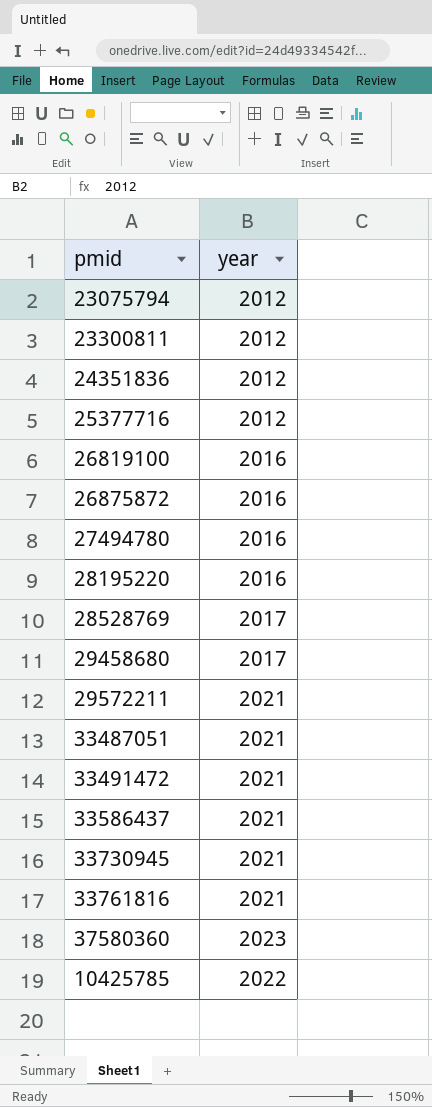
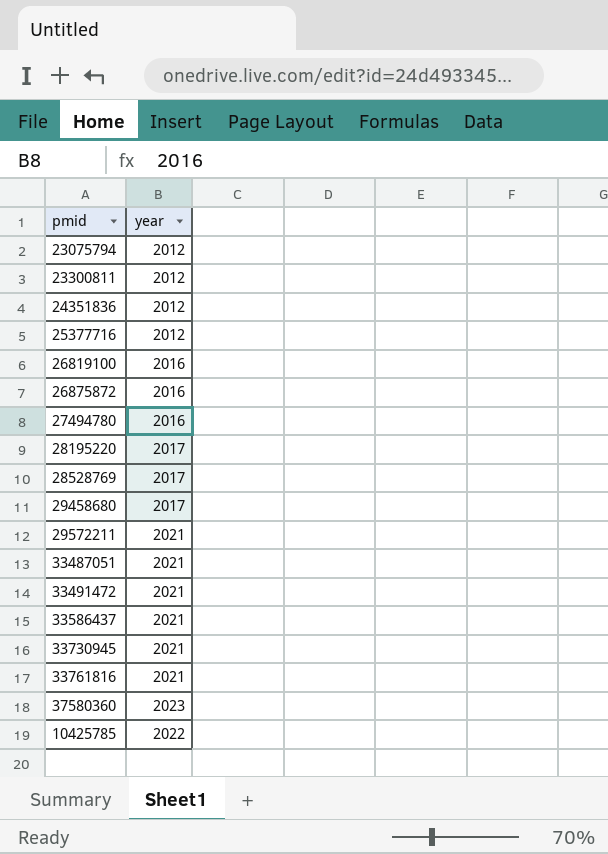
28195220 | year: 2016 -> 2017

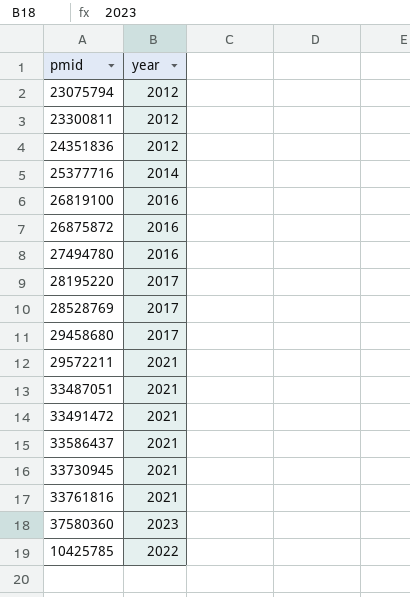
25377716 | year: 2012 -> 2014

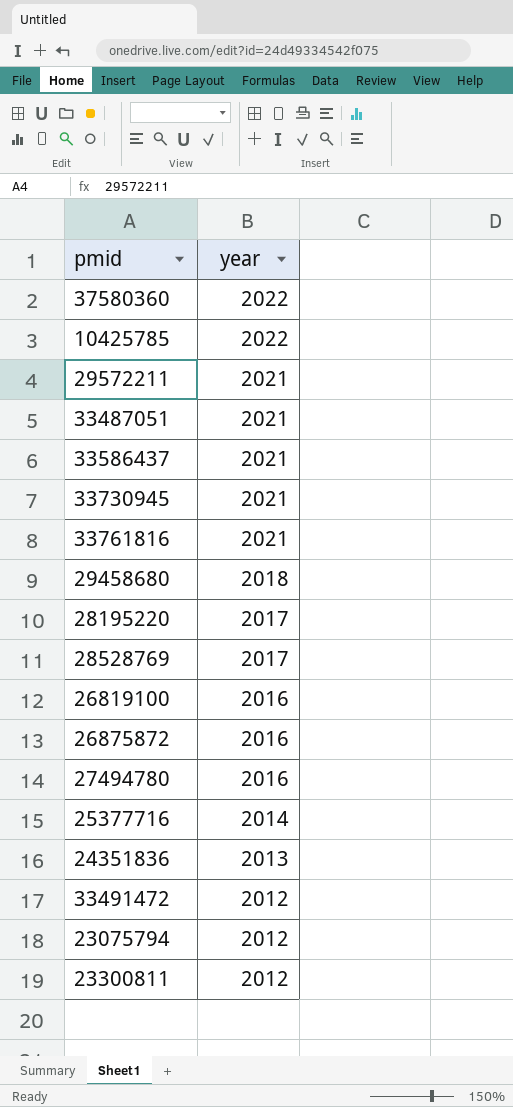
row order: none -> year descending
37580360 | year: 2023 -> 2022
29458680 | year: 2017 -> 2018
24351836 | year: 2012 -> 2013
33491472 | year: 2021 -> 2012

